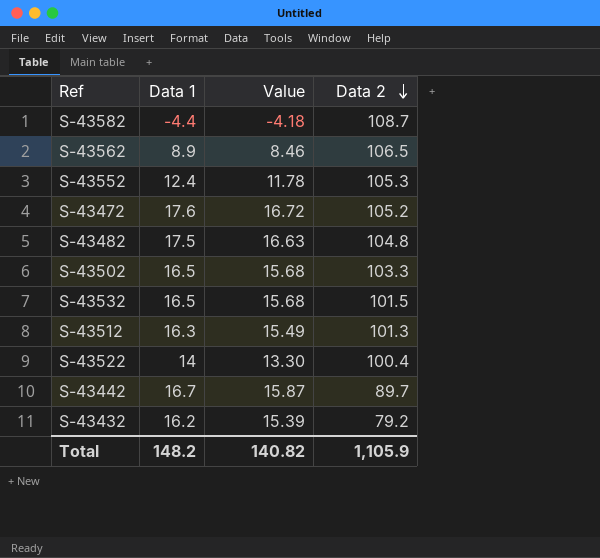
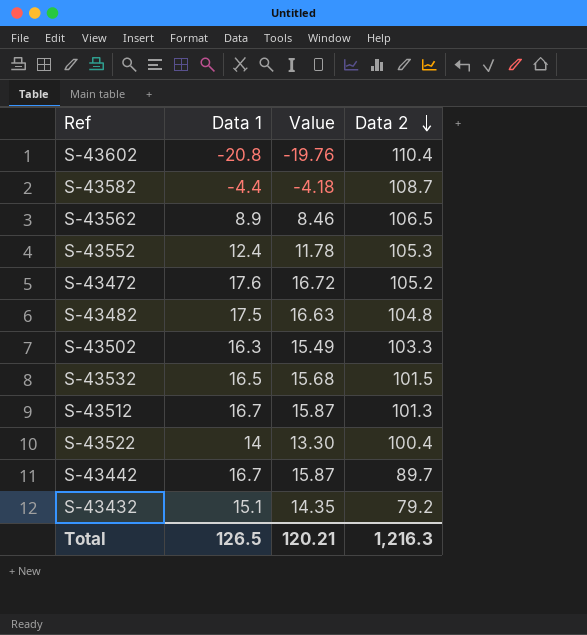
row S-43602: none -> -20.8 | -19.76 | 110.4
S-43502 | Data 1: 16.5 -> 16.3
S-43502 | Value: 15.68 -> 15.49
S-43512 | Data 1: 16.3 -> 16.7
S-43512 | Value: 15.49 -> 15.87
S-43432 | Data 1: 16.2 -> 15.1
S-43432 | Value: 15.39 -> 14.35
Total | Data 1: 148.2 -> 126.5
Total | Value: 140.82 -> 120.21
Total | Data 2: 1,105.9 -> 1,216.3

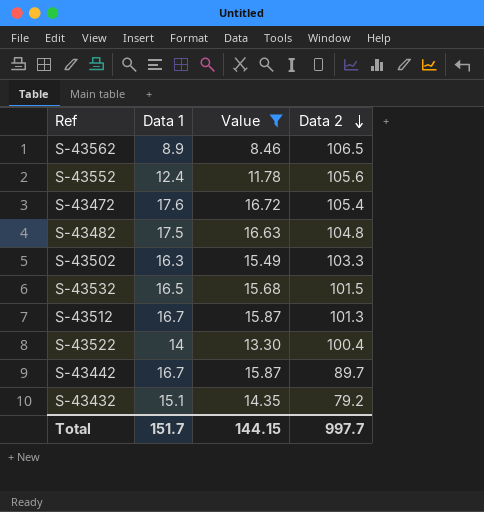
filter: none -> Value >= 8.46
S-43552 | Data 2: 105.3 -> 105.6
S-43472 | Data 2: 105.2 -> 105.4
Total | Data 1: 126.5 -> 151.7
Total | Value: 120.21 -> 144.15
Total | Data 2: 1,216.3 -> 997.7

